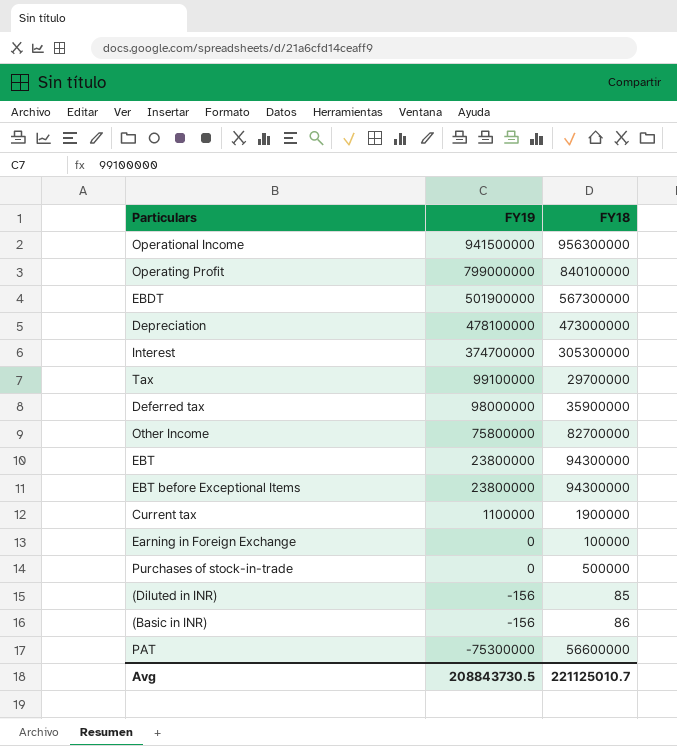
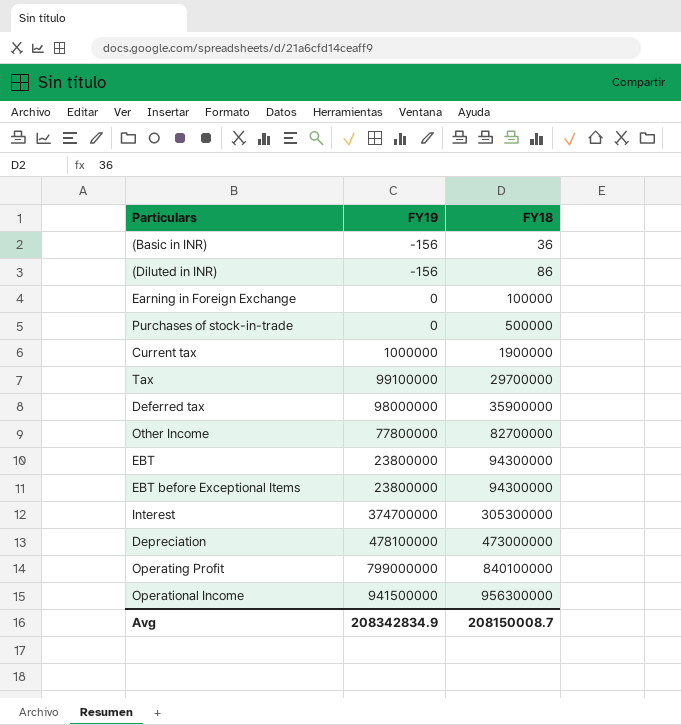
row order: FY19 descending -> FY18 ascending
row EBDT: 501900000 | 567300000 -> none
row PAT: -75300000 | 56600000 -> none
(Basic in INR) | FY18: 86 -> 36
(Diluted in INR) | FY18: 85 -> 86
Current tax | FY19: 1100000 -> 1000000
Other Income | FY19: 75800000 -> 77800000
Avg | FY19: 208843730.5 -> 208342834.9
Avg | FY18: 221125010.7 -> 208150008.7

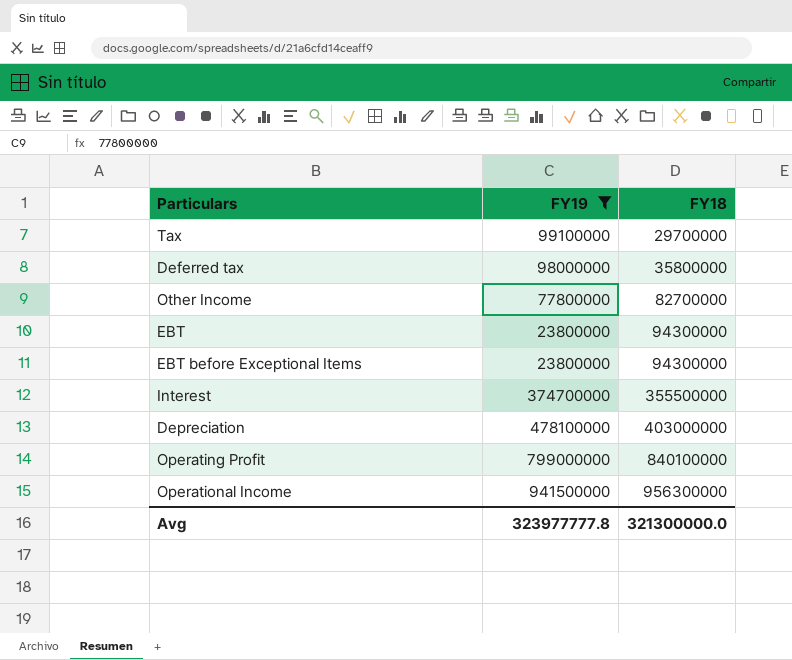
filter: none -> FY19 >= 23800000
Deferred tax | FY18: 35900000 -> 35800000
Interest | FY18: 305300000 -> 355500000
Depreciation | FY18: 473000000 -> 403000000
Avg | FY19: 208342834.9 -> 323977777.8
Avg | FY18: 208150008.7 -> 321300000.0

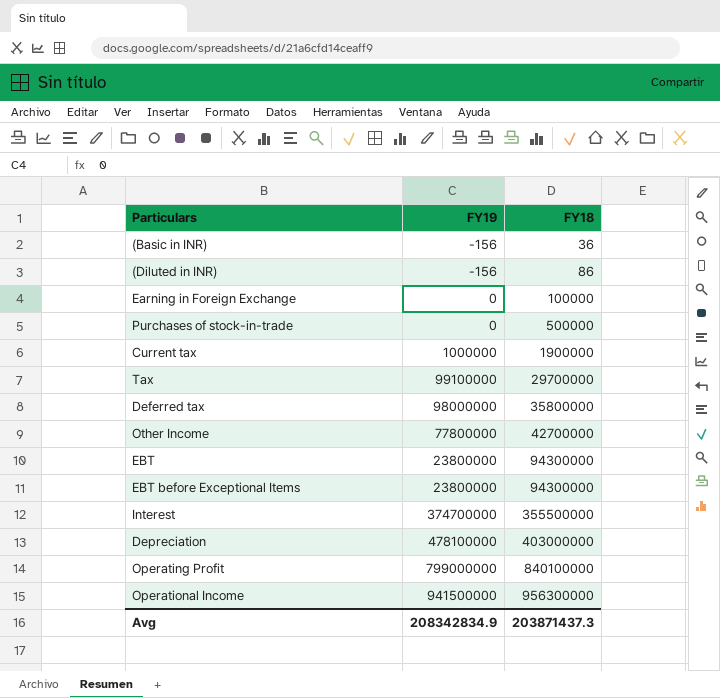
filter: FY19 >= 23800000 -> none
Other Income | FY18: 82700000 -> 42700000
Avg | FY19: 323977777.8 -> 208342834.9
Avg | FY18: 321300000.0 -> 203871437.3

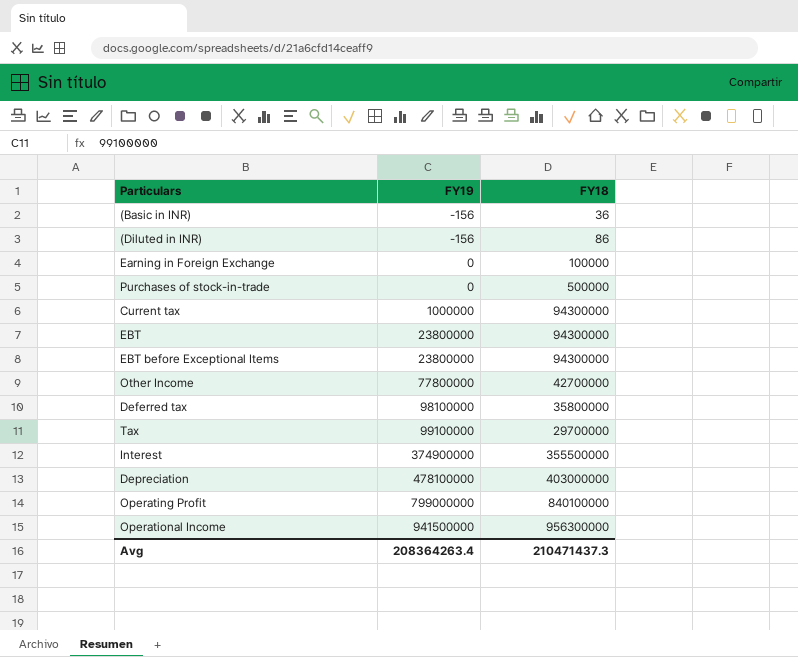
row order: FY18 ascending -> FY19 ascending
Current tax | FY18: 1900000 -> 94300000
Deferred tax | FY19: 98000000 -> 98100000
Interest | FY19: 374700000 -> 374900000
Avg | FY19: 208342834.9 -> 208364263.4
Avg | FY18: 203871437.3 -> 210471437.3

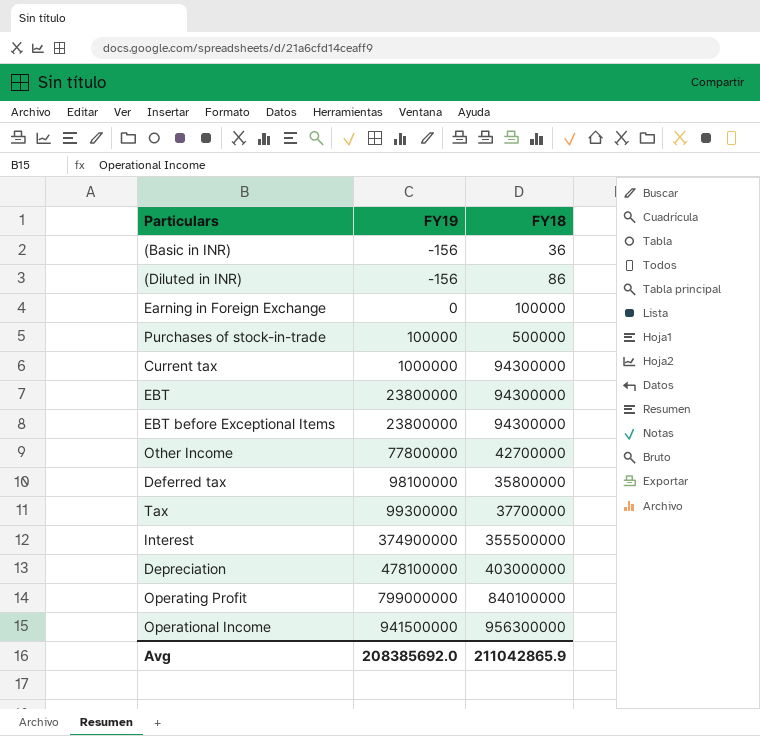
Purchases of stock-in-trade | FY19: 0 -> 100000
Tax | FY19: 99100000 -> 99300000
Tax | FY18: 29700000 -> 37700000
Avg | FY19: 208364263.4 -> 208385692.0
Avg | FY18: 210471437.3 -> 211042865.9

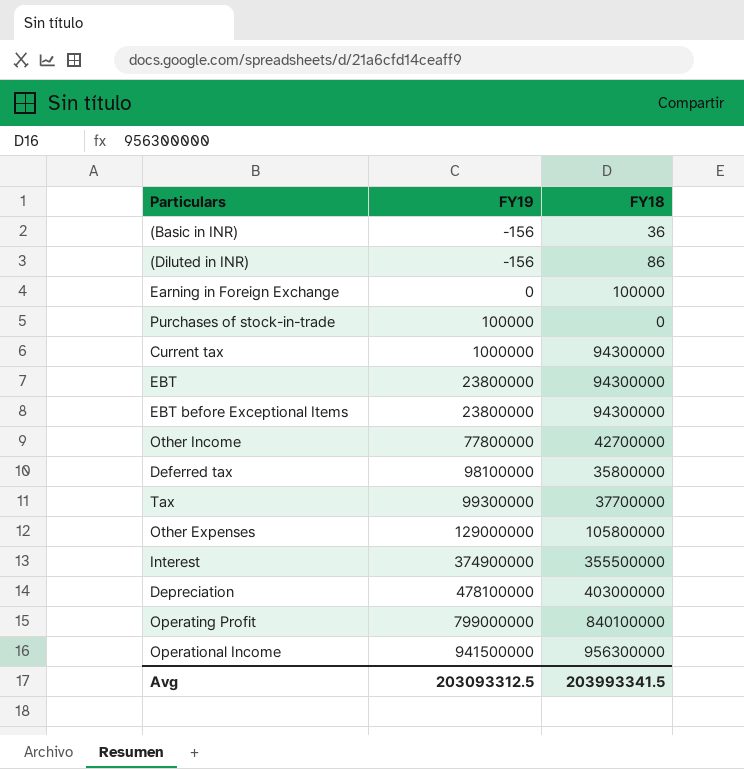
Purchases of stock-in-trade | FY18: 500000 -> 0
row Other Expenses: none -> 129000000 | 105800000
Avg | FY19: 208385692.0 -> 203093312.5
Avg | FY18: 211042865.9 -> 203993341.5

